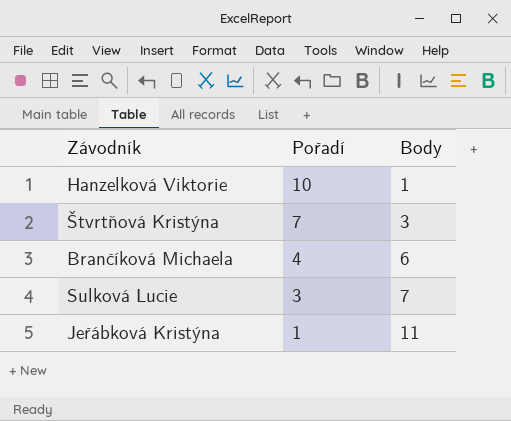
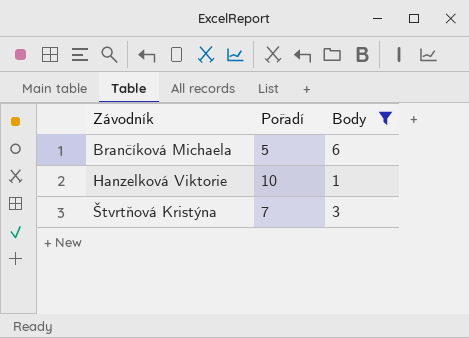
filter: none -> Body <= 6
row order: Pořadí descending -> Závodník ascending
Brančíková Michaela | Pořadí: 4 -> 5

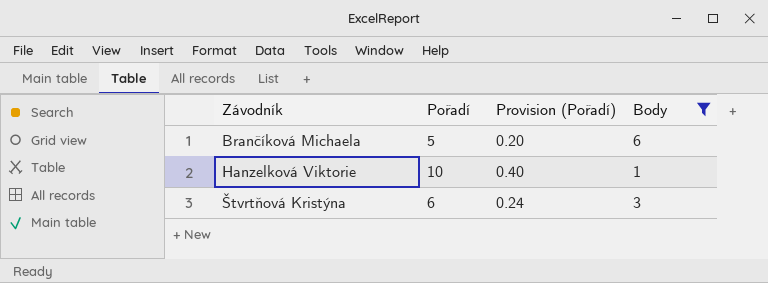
column Provision (Pořadí) | formula: none -> [Pořadí] * 0.04
Štvrtňová Kristýna | Pořadí: 7 -> 6

